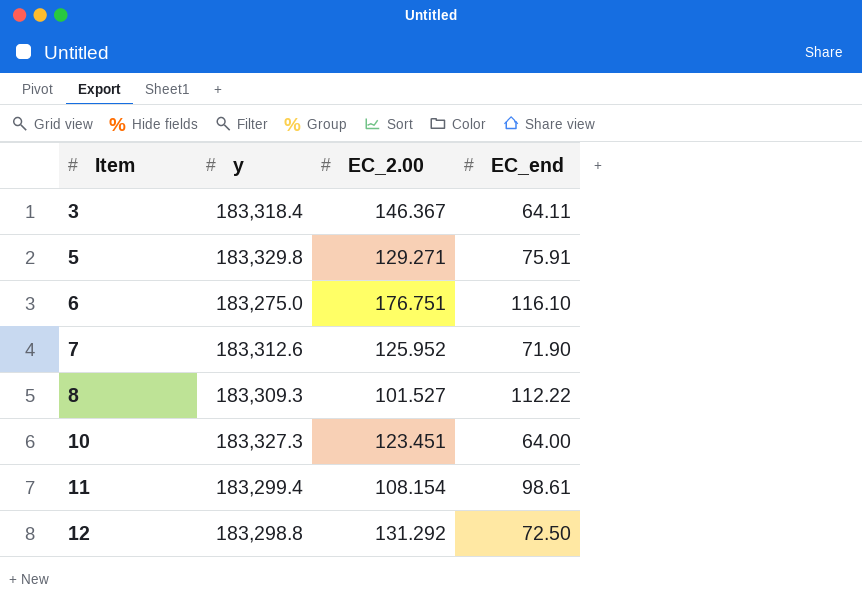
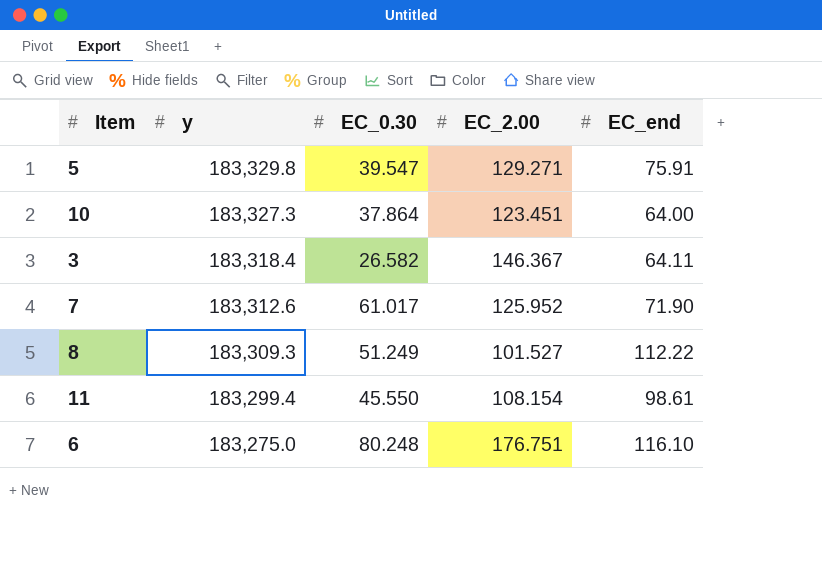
row order: Item ascending -> y descending
column EC_0.30 | position: none -> 3
row 12: 183,298.8 | 131.292 | 72.50 -> none

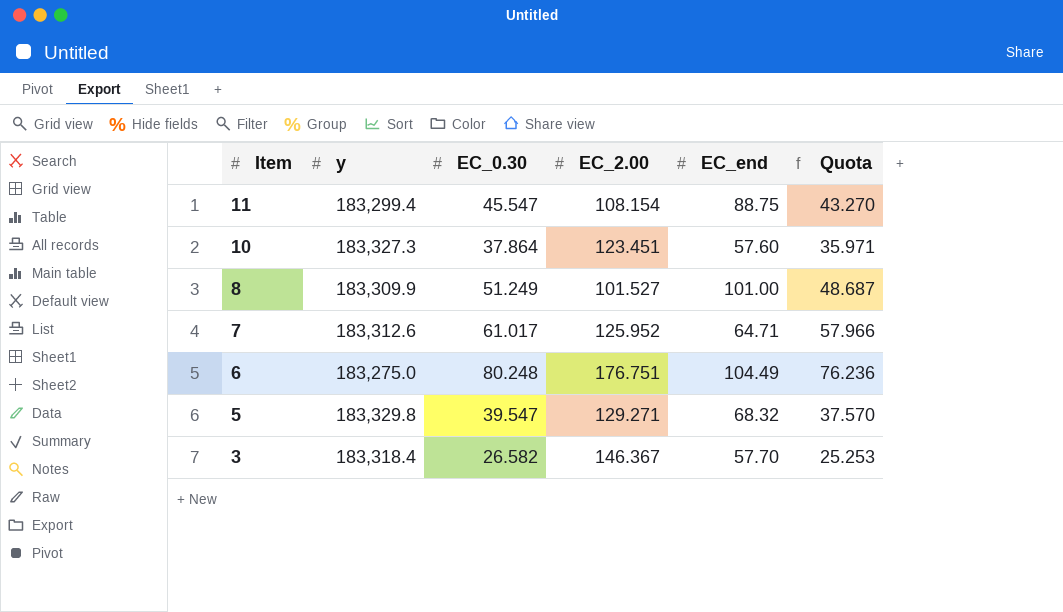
row order: y descending -> Item descending
column Quota | formula: none -> [EC_0.30] * 0.95
11 | EC_0.30: 45.550 -> 45.547
11 | EC_end: 98.61 -> 88.75
10 | EC_end: 64.00 -> 57.60
8 | y: 183,309.3 -> 183,309.9
8 | EC_end: 112.22 -> 101.00
7 | EC_end: 71.90 -> 64.71
6 | EC_end: 116.10 -> 104.49
5 | EC_end: 75.91 -> 68.32
3 | EC_end: 64.11 -> 57.70

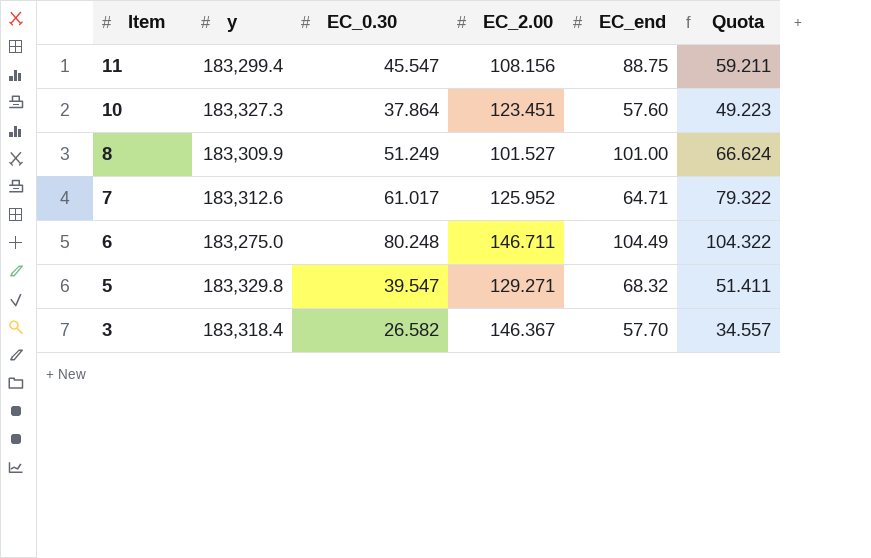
column Quota | formula: [EC_0.30] * 0.95 -> [EC_0.30] * 1.3
11 | EC_2.00: 108.154 -> 108.156
6 | EC_2.00: 176.751 -> 146.711

